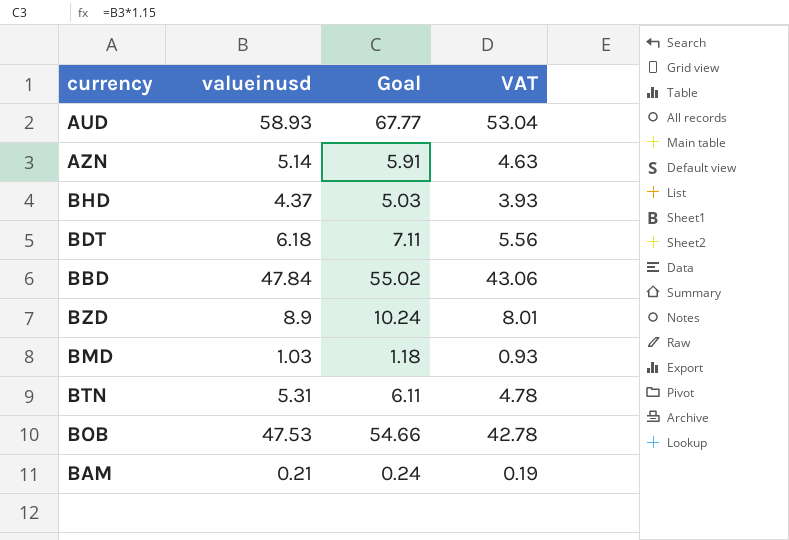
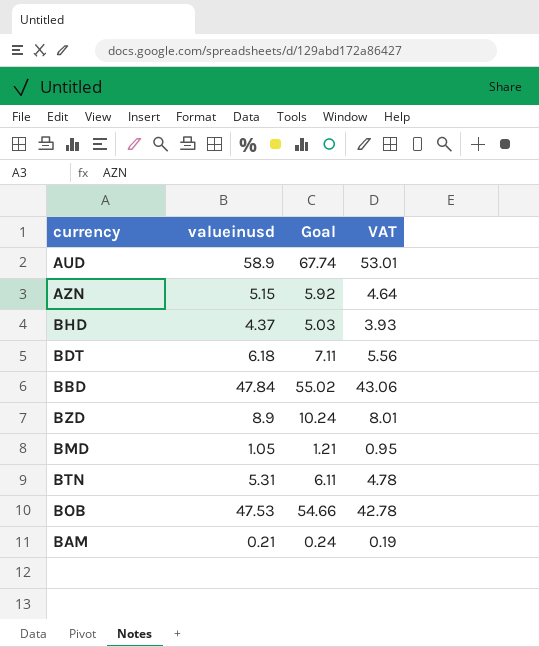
AUD | valueinusd: 58.93 -> 58.9
AUD | Goal: 67.77 -> 67.74
AUD | VAT: 53.04 -> 53.01
AZN | valueinusd: 5.14 -> 5.15
AZN | Goal: 5.91 -> 5.92
AZN | VAT: 4.63 -> 4.64
BMD | valueinusd: 1.03 -> 1.05
BMD | Goal: 1.18 -> 1.21
BMD | VAT: 0.93 -> 0.95

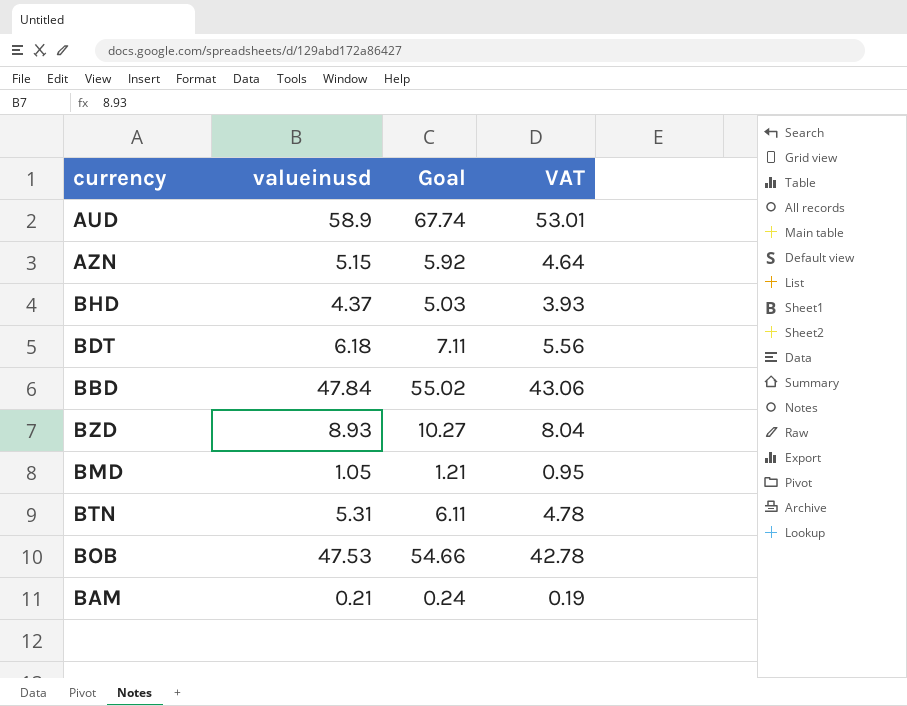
BZD | valueinusd: 8.9 -> 8.93
BZD | Goal: 10.24 -> 10.27
BZD | VAT: 8.01 -> 8.04

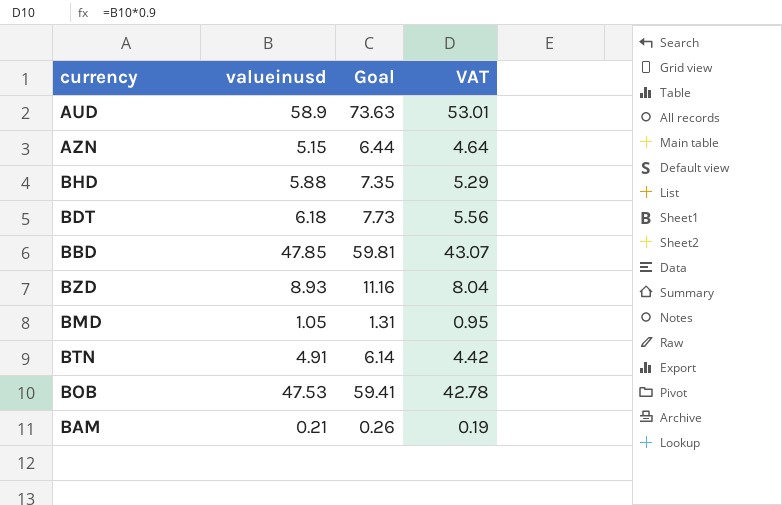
column Goal | formula: [valueinusd] * 1.15 -> [valueinusd] * 1.25
BHD | valueinusd: 4.37 -> 5.88
BHD | VAT: 3.93 -> 5.29
BBD | valueinusd: 47.84 -> 47.85
BBD | VAT: 43.06 -> 43.07
BTN | valueinusd: 5.31 -> 4.91
BTN | VAT: 4.78 -> 4.42

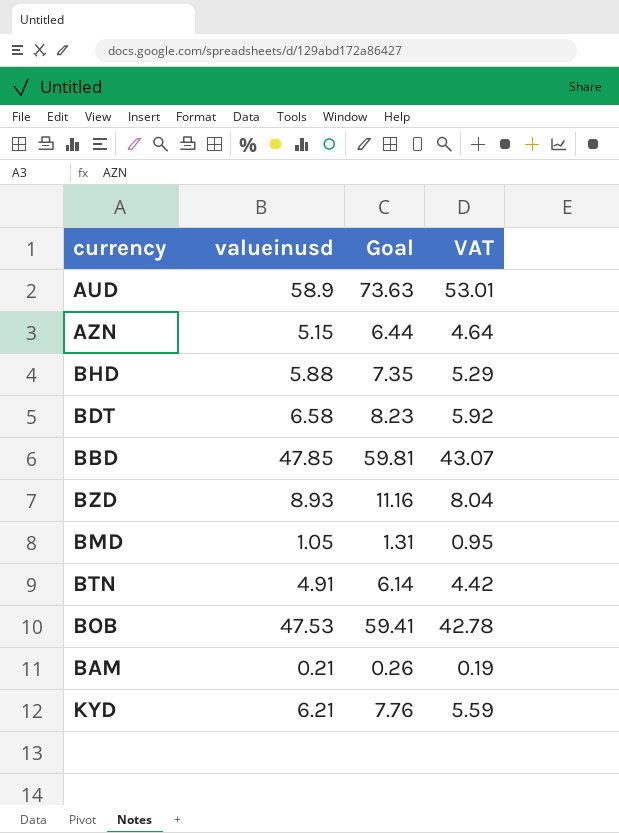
BDT | valueinusd: 6.18 -> 6.58
BDT | Goal: 7.73 -> 8.23
BDT | VAT: 5.56 -> 5.92
row KYD: none -> 6.21 | 7.76 | 5.59

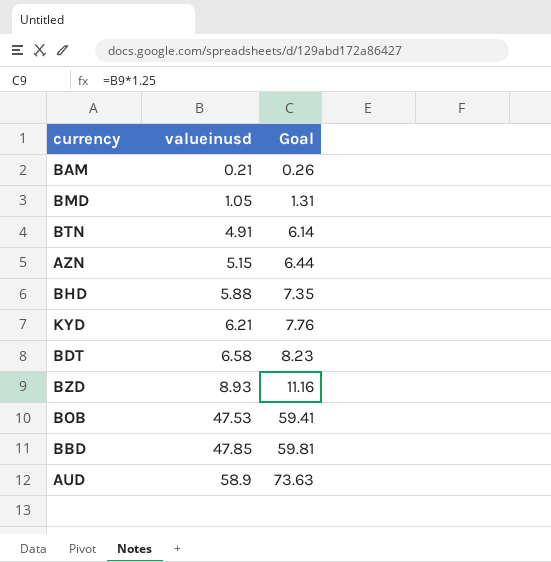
row order: none -> valueinusd ascending
column VAT | formula: [valueinusd] * 0.9 -> none

